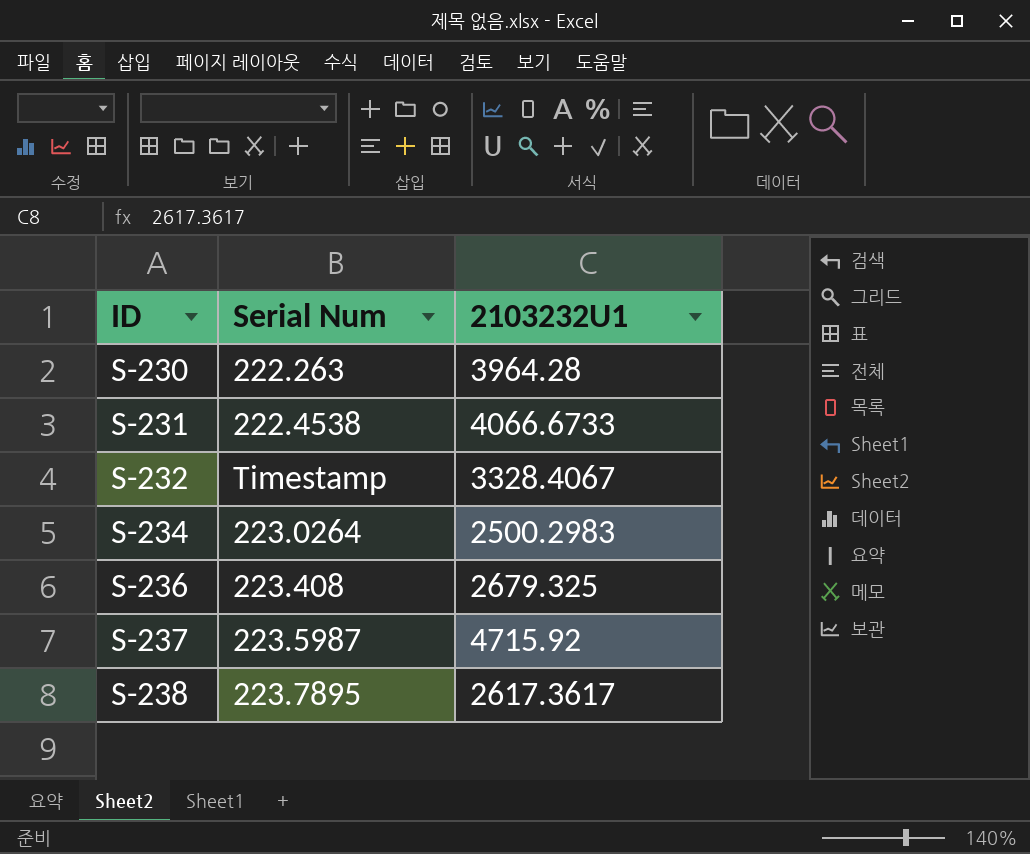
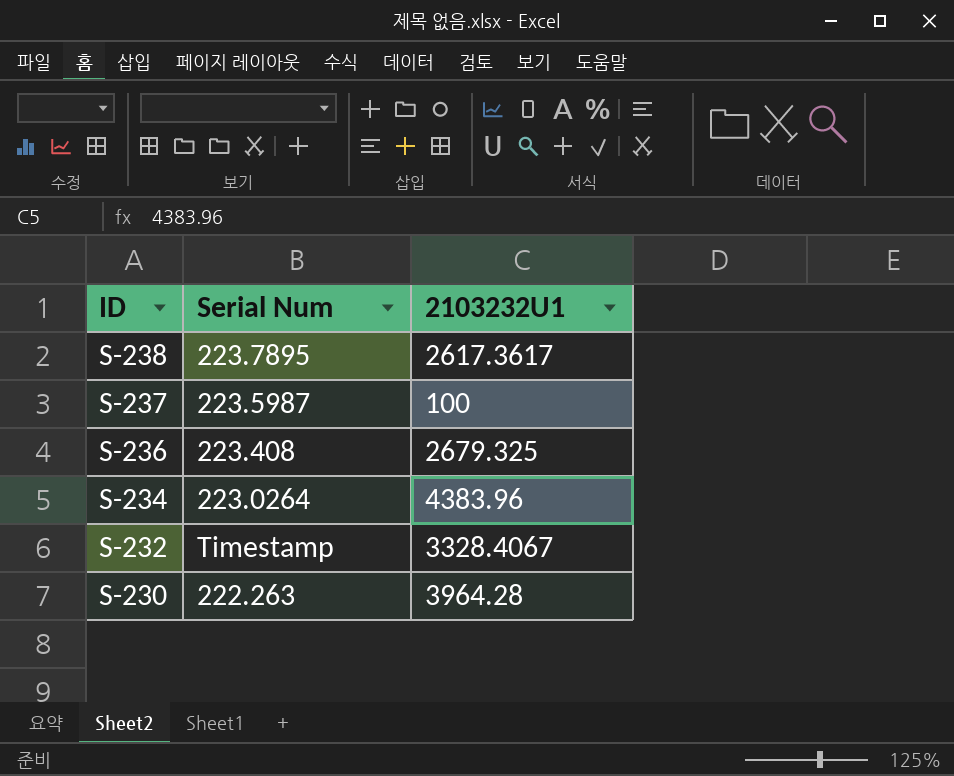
row order: ID ascending -> ID descending
row S-231: 222.4538 | 4066.6733 -> none
S-237 | 2103232U1: 4715.92 -> 100
S-234 | 2103232U1: 2500.2983 -> 4383.96

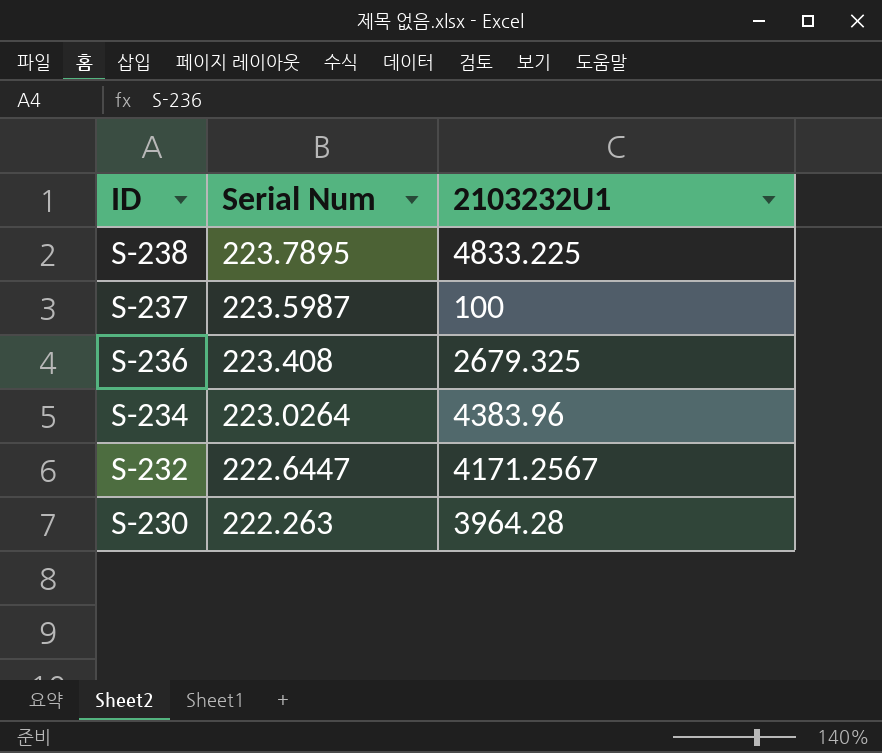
S-238 | 2103232U1: 2617.3617 -> 4833.225
S-232 | Serial Num: Timestamp -> 222.6447
S-232 | 2103232U1: 3328.4067 -> 4171.2567

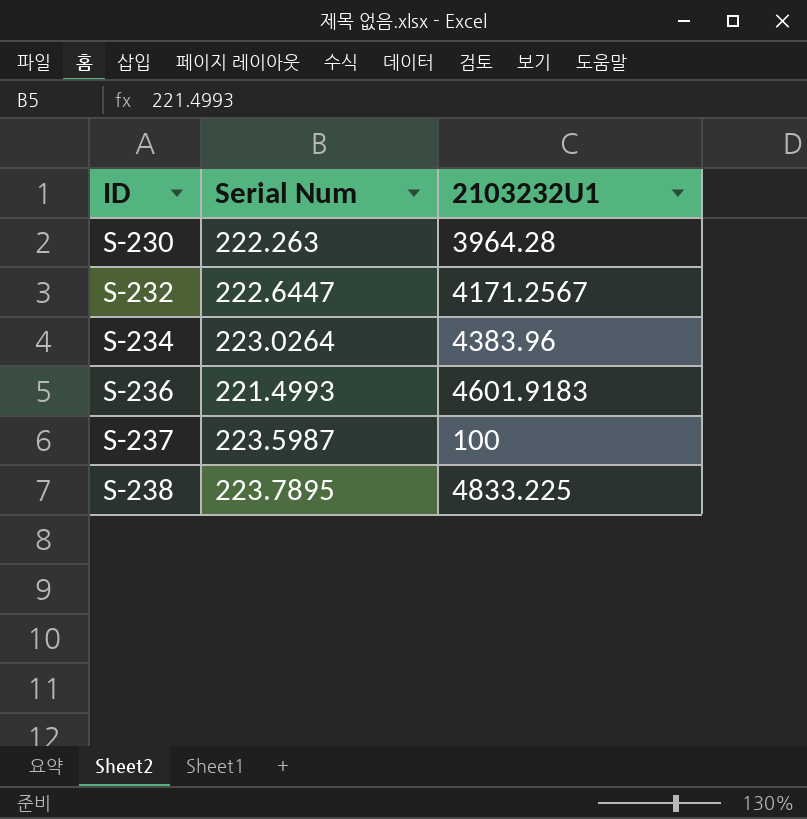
row order: ID descending -> ID ascending
S-236 | Serial Num: 223.408 -> 221.4993
S-236 | 2103232U1: 2679.325 -> 4601.9183

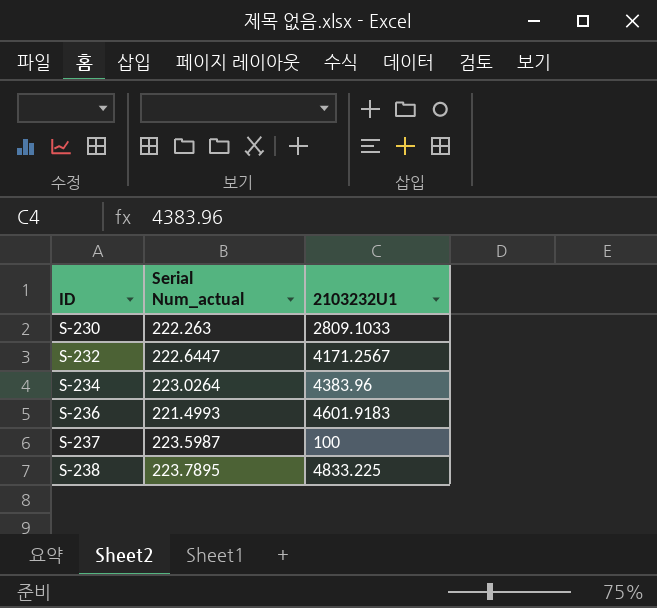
column name: Serial Num -> Serial Num_actual
S-230 | 2103232U1: 3964.28 -> 2809.1033

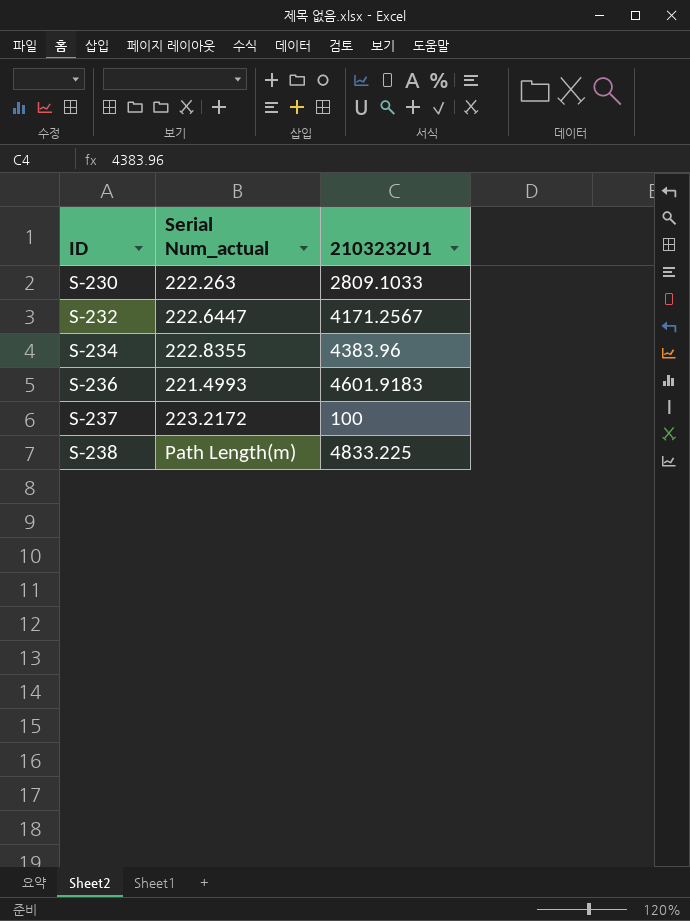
S-234 | Serial Num_actual: 223.0264 -> 222.8355
S-237 | Serial Num_actual: 223.5987 -> 223.2172
S-238 | Serial Num_actual: 223.7895 -> Path Length(m)

